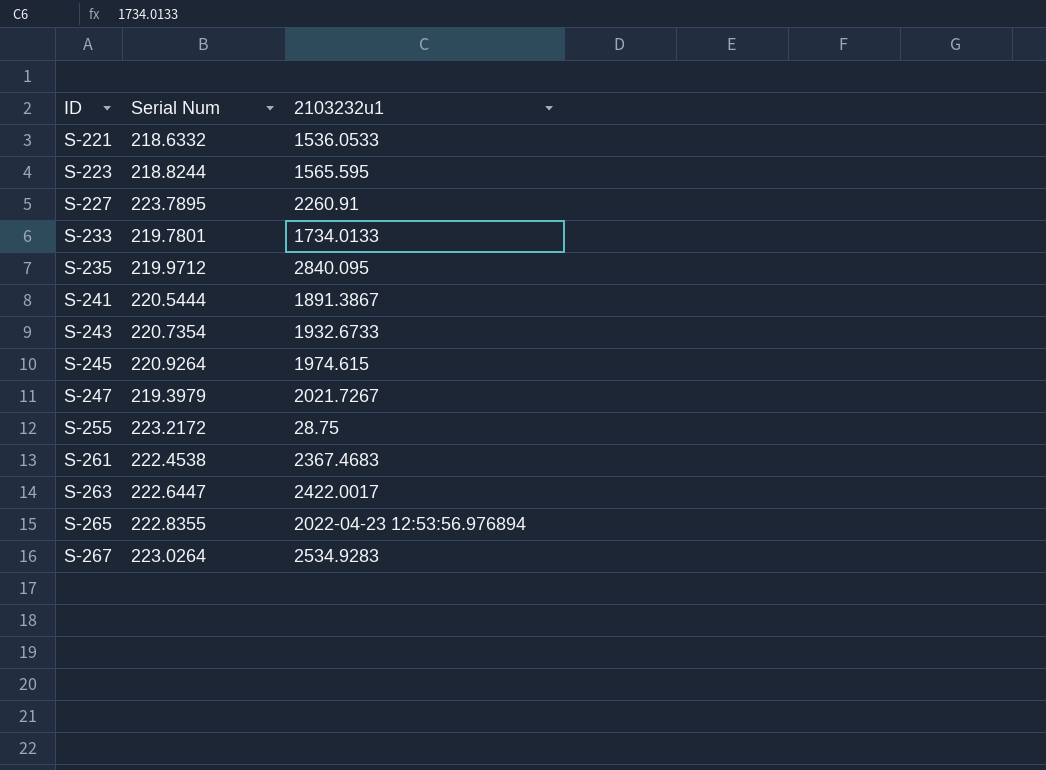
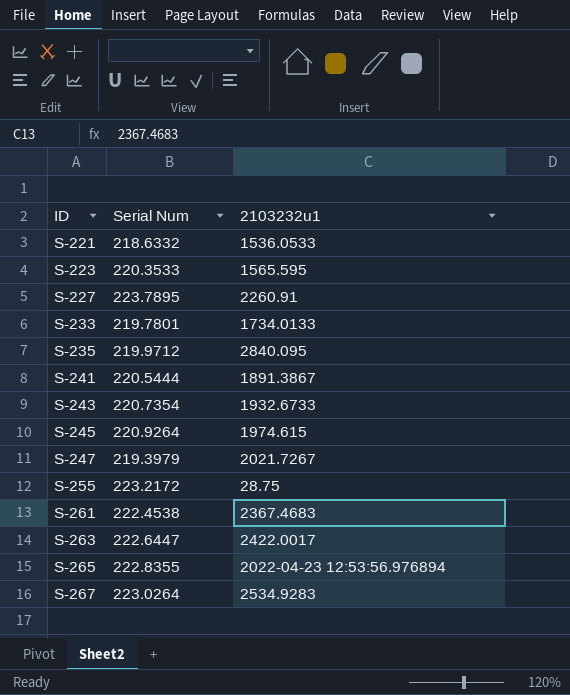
S-223 | Serial Num: 218.8244 -> 220.3533

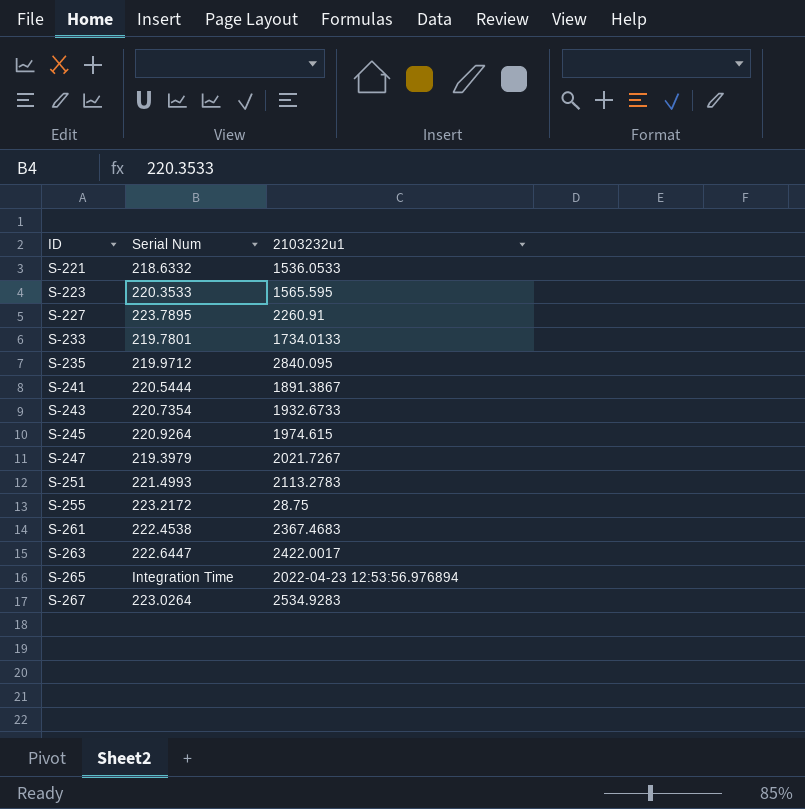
row S-251: none -> 221.4993 | 2113.2783
S-265 | Serial Num: 222.8355 -> Integration Time

